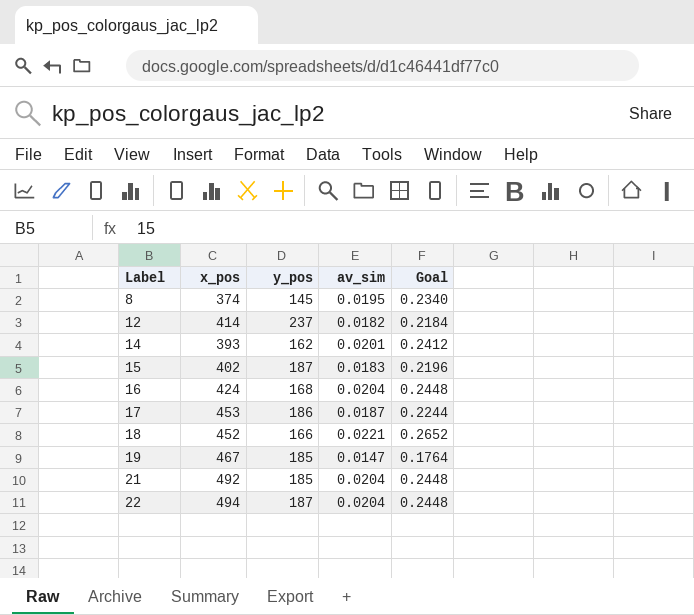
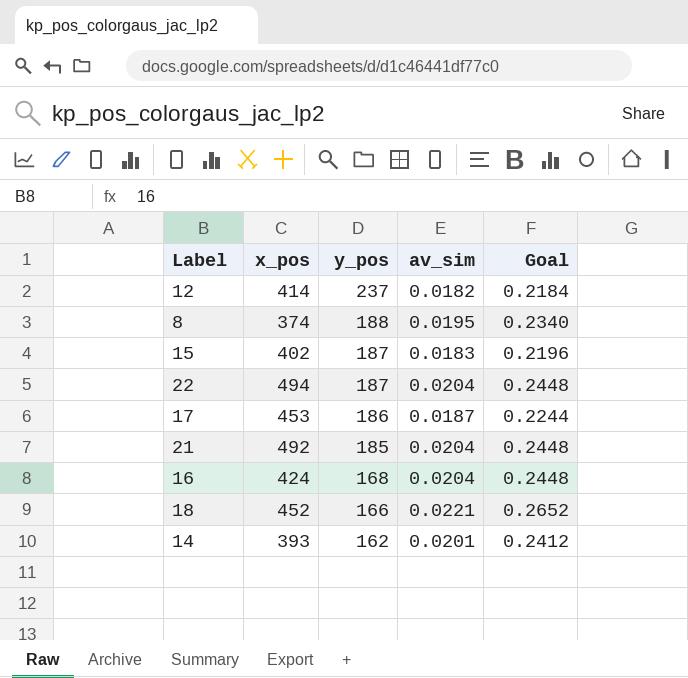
row order: Label ascending -> y_pos descending
row 19: 467 | 185 | 0.0147 | 0.1764 -> none
8 | y_pos: 145 -> 188

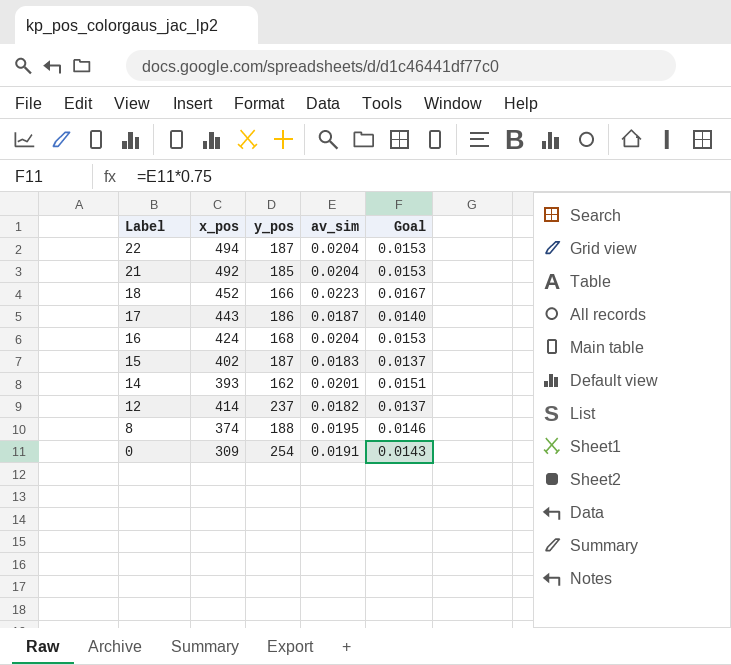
row order: y_pos descending -> Label descending
column Goal | formula: [av_sim] * 12 -> [av_sim] * 0.75
18 | av_sim: 0.0221 -> 0.0223
17 | x_pos: 453 -> 443
row 0: none -> 309 | 254 | 0.0191 | 0.0143

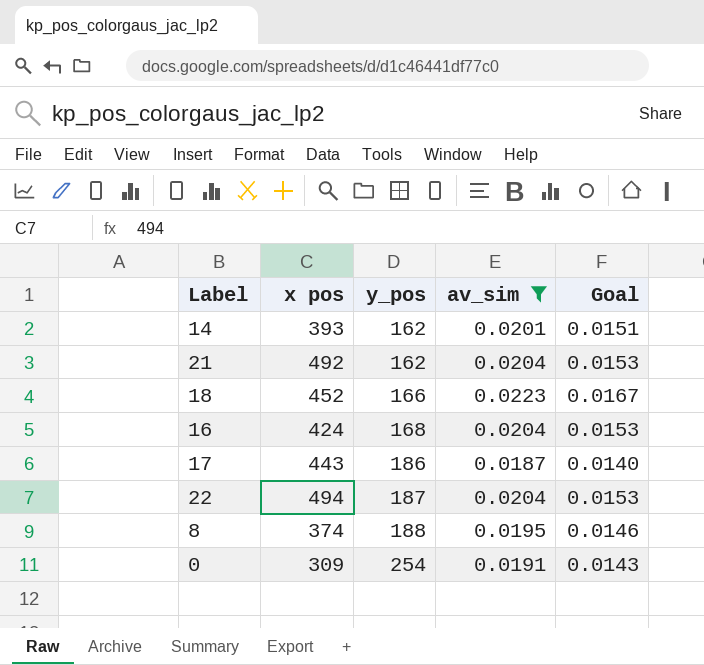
filter: none -> av_sim >= 0.0187
row order: Label descending -> y_pos ascending
column name: x_pos -> x pos
21 | y_pos: 185 -> 162

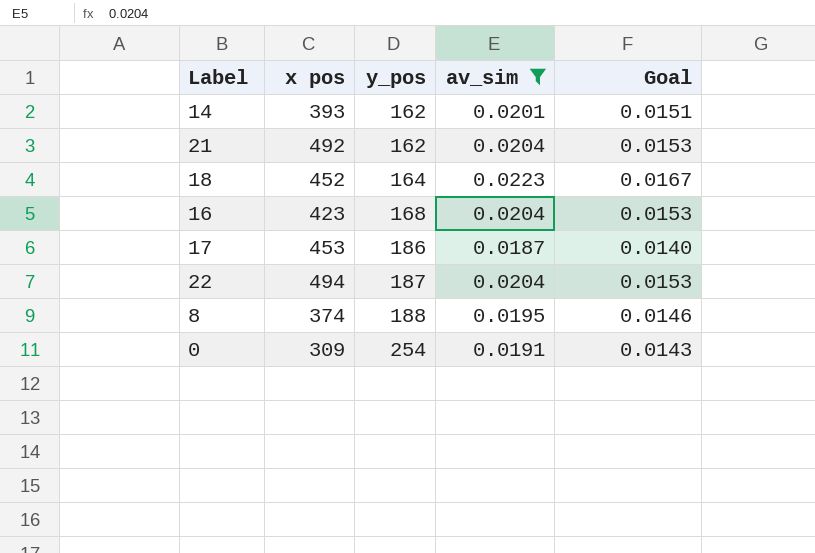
18 | y_pos: 166 -> 164
16 | x pos: 424 -> 423
17 | x pos: 443 -> 453

